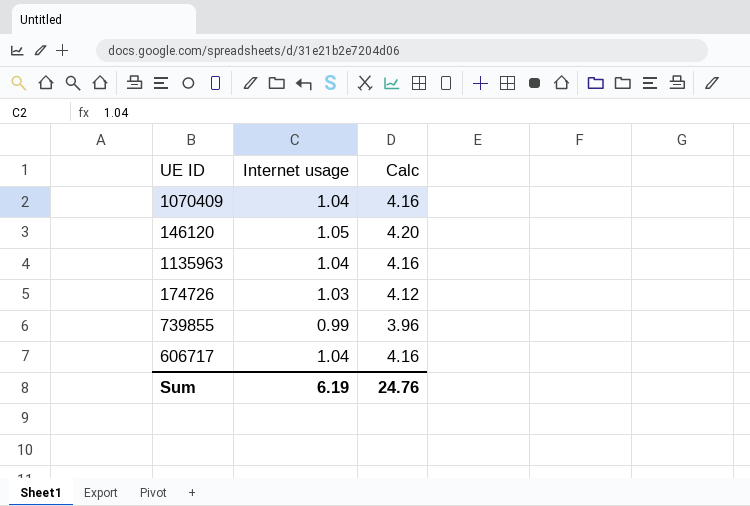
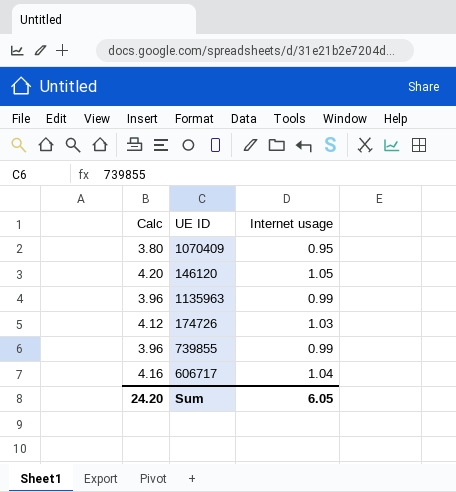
column Calc | position: 3 -> 1
1070409 | Calc: 4.16 -> 3.80
1070409 | Internet usage: 1.04 -> 0.95
1135963 | Calc: 4.16 -> 3.96
1135963 | Internet usage: 1.04 -> 0.99
Sum | Calc: 24.76 -> 24.20
Sum | Internet usage: 6.19 -> 6.05

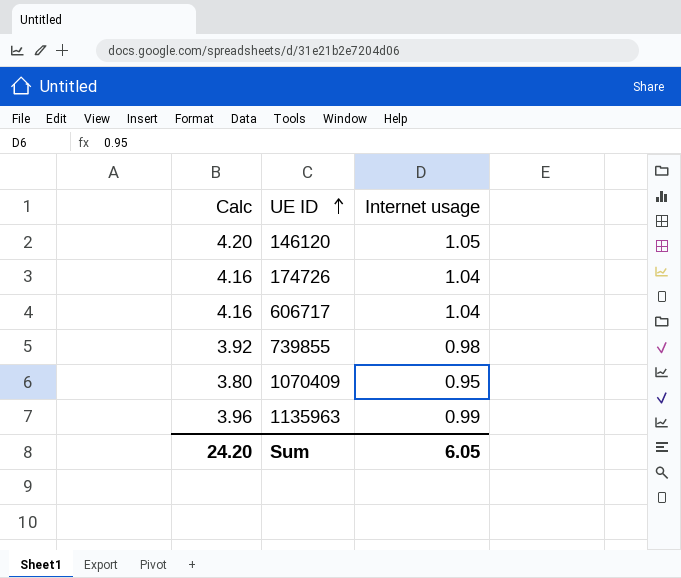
row order: none -> UE ID ascending
174726 | Calc: 4.12 -> 4.16
174726 | Internet usage: 1.03 -> 1.04
739855 | Calc: 3.96 -> 3.92
739855 | Internet usage: 0.99 -> 0.98

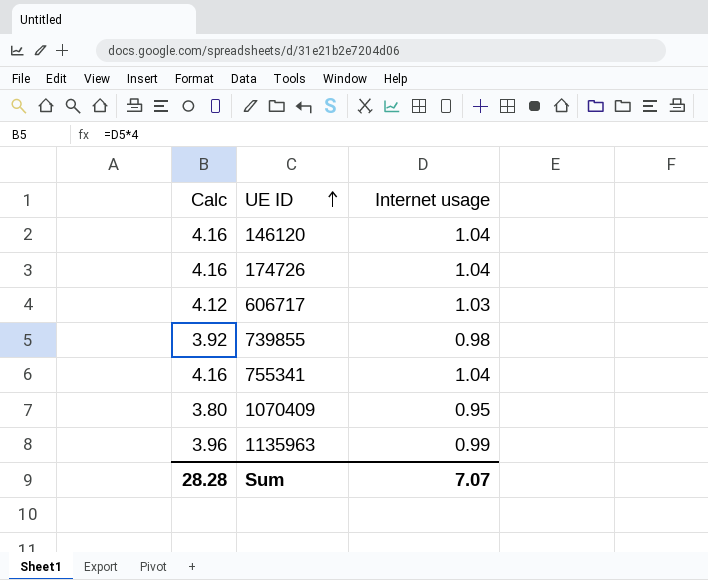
146120 | Calc: 4.20 -> 4.16
146120 | Internet usage: 1.05 -> 1.04
606717 | Calc: 4.16 -> 4.12
606717 | Internet usage: 1.04 -> 1.03
row 755341: none -> 4.16 | 1.04
Sum | Calc: 24.20 -> 28.28
Sum | Internet usage: 6.05 -> 7.07

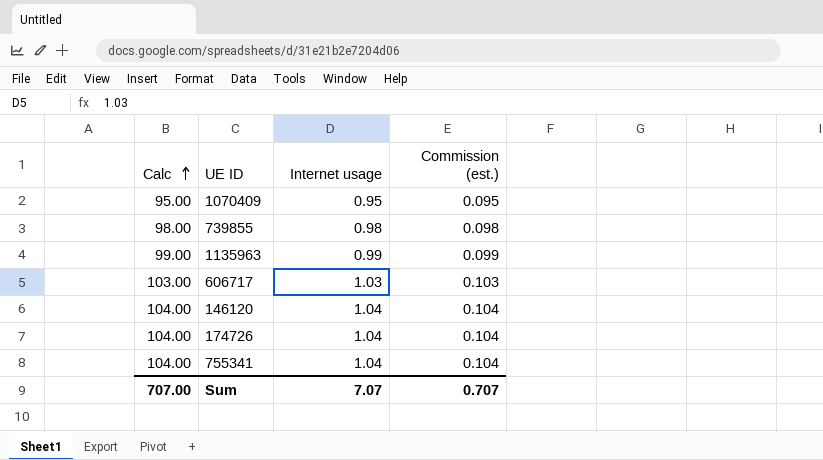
row order: UE ID ascending -> Calc ascending
column Calc | formula: [Internet usage] * 4 -> [Internet usage] * 100
column Commission (est.) | formula: none -> [Internet usage] * 0.1
Sum | Calc: 28.28 -> 707.00

